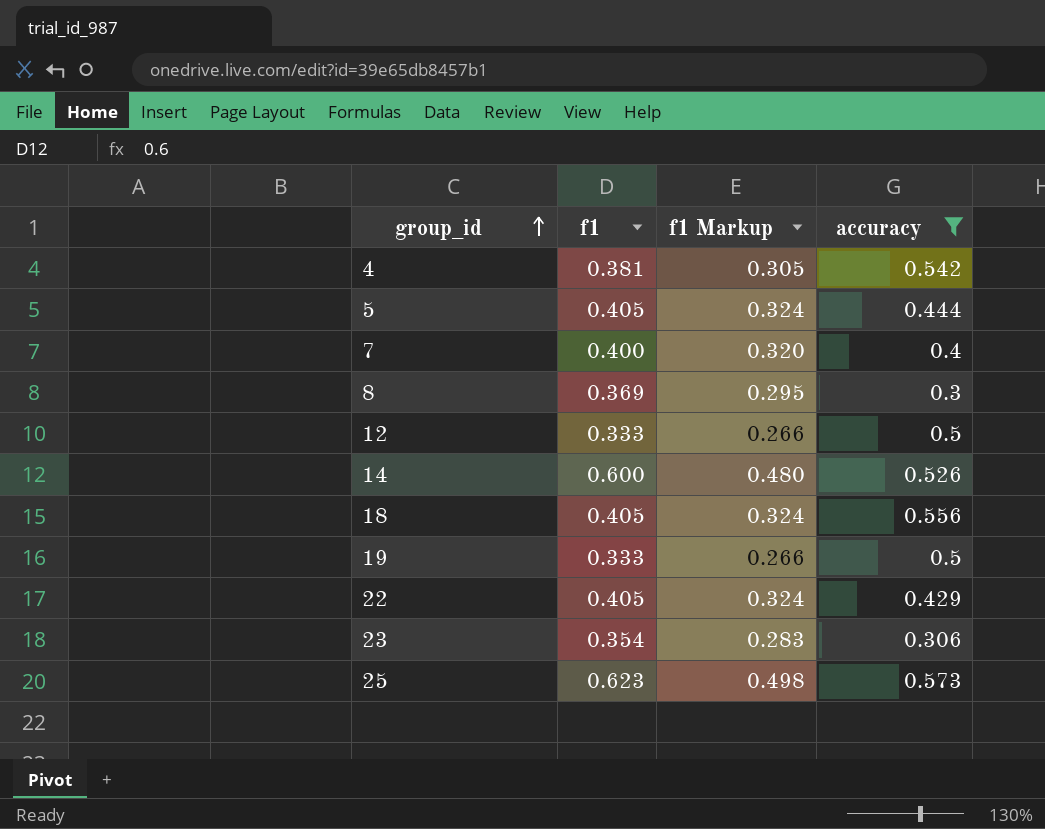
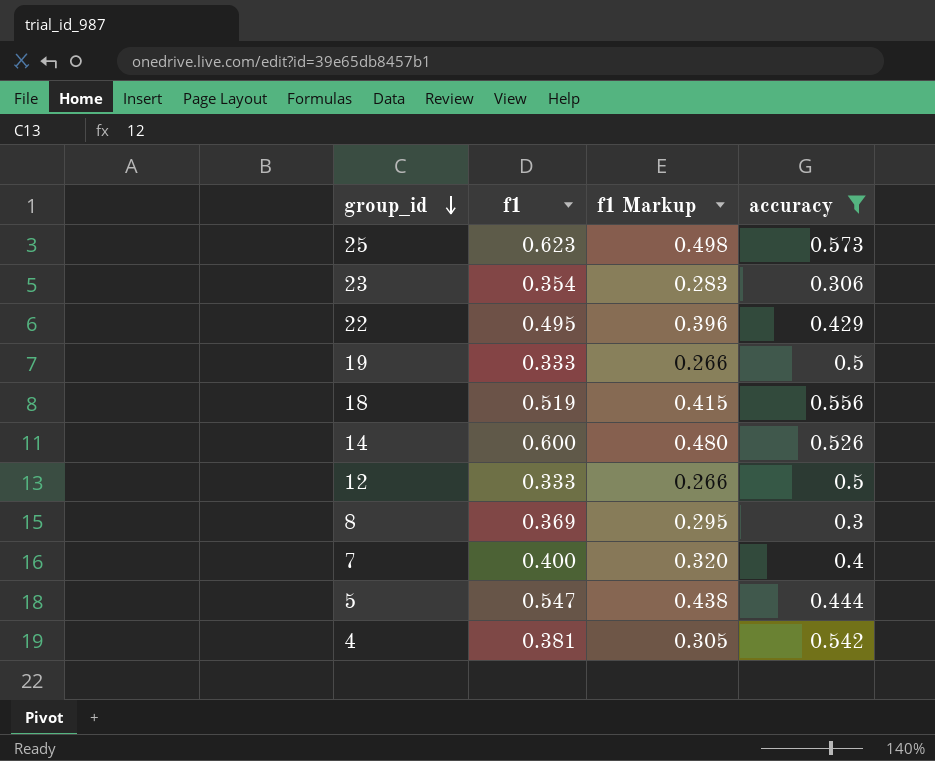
row order: group_id ascending -> group_id descending
22 | f1: 0.405 -> 0.495
22 | f1 Markup: 0.324 -> 0.396
18 | f1: 0.405 -> 0.519
18 | f1 Markup: 0.324 -> 0.415
5 | f1: 0.405 -> 0.547
5 | f1 Markup: 0.324 -> 0.438

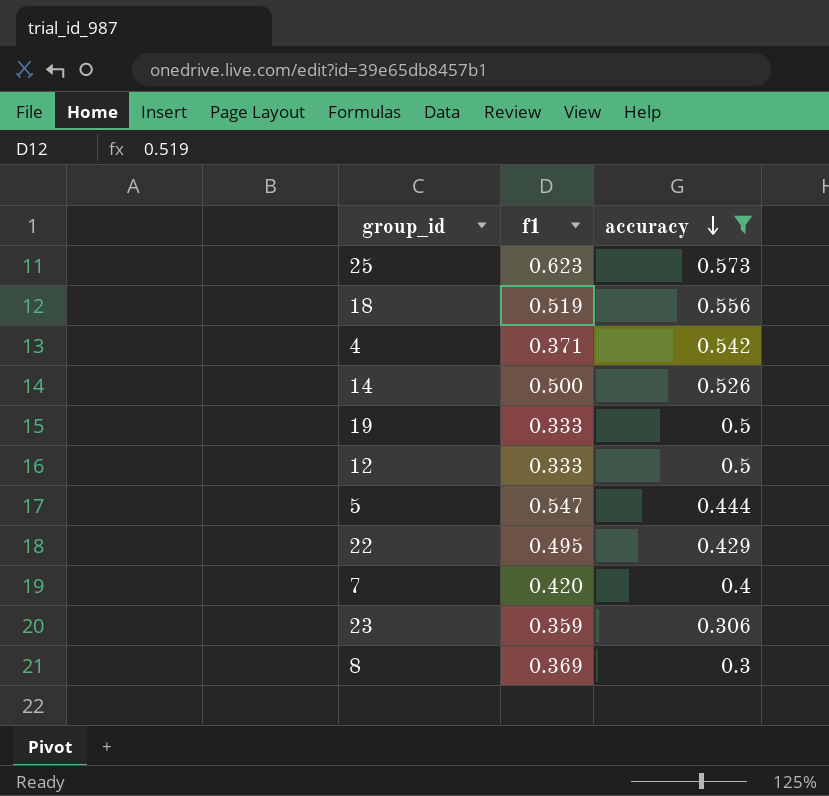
row order: group_id descending -> accuracy descending
column f1 Markup | formula: [f1] * 0.8 -> none
4 | f1: 0.381 -> 0.371
14 | f1: 0.600 -> 0.500
7 | f1: 0.400 -> 0.420
23 | f1: 0.354 -> 0.359

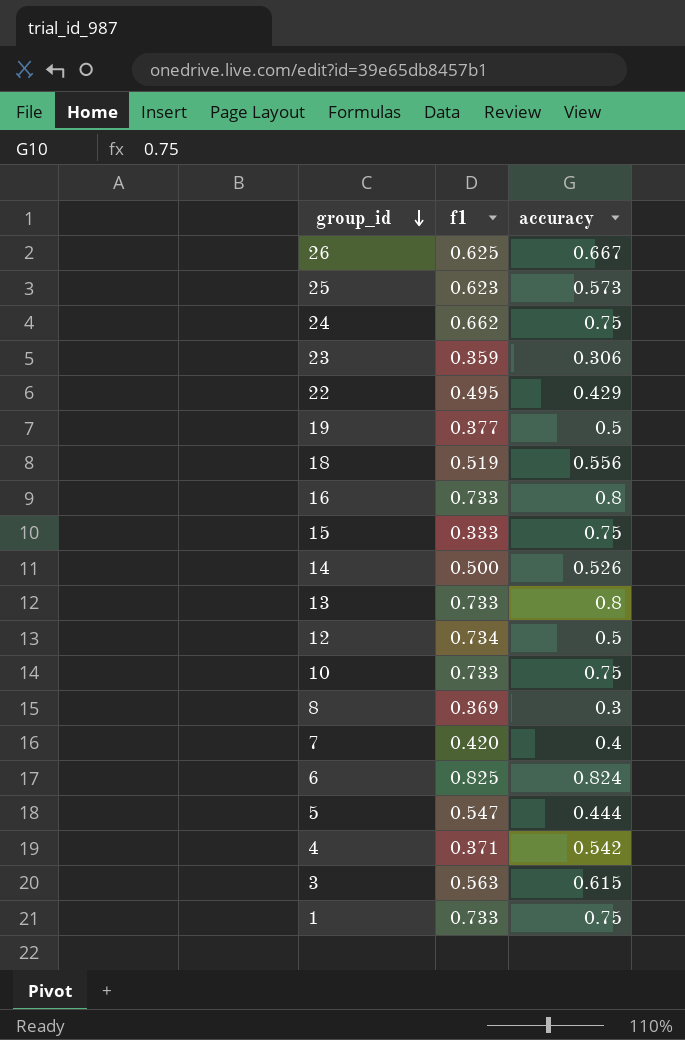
filter: accuracy <= 0.573 -> none
row order: accuracy descending -> group_id descending
19 | f1: 0.333 -> 0.377
12 | f1: 0.333 -> 0.734

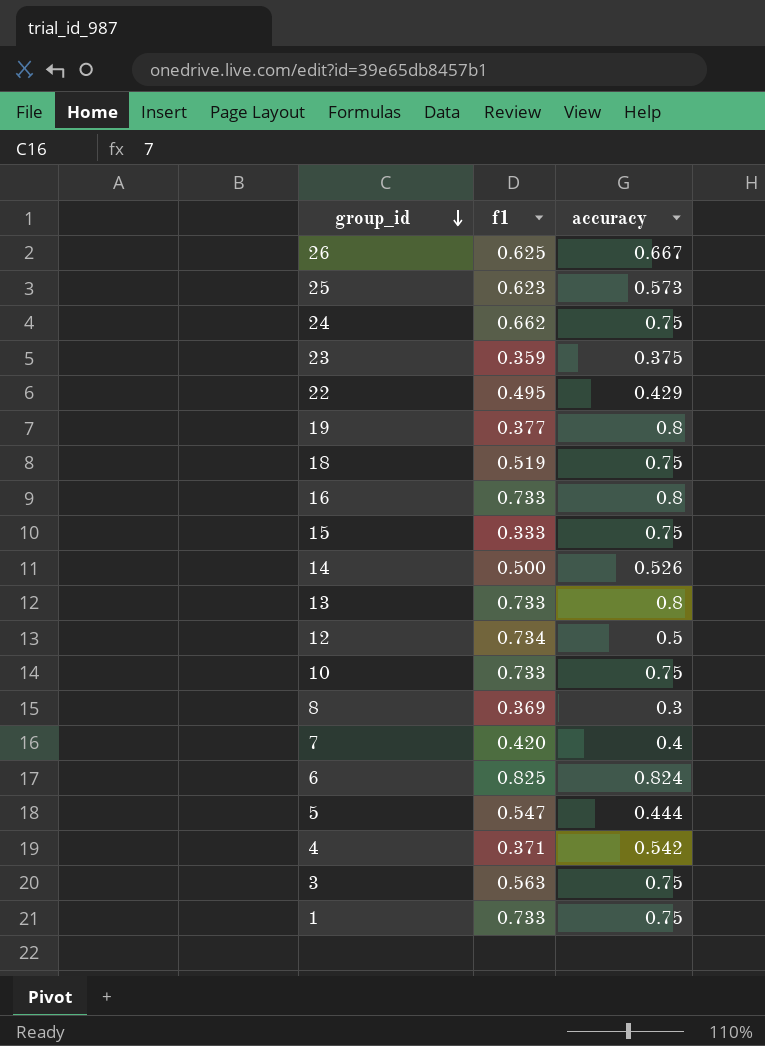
23 | accuracy: 0.306 -> 0.375
19 | accuracy: 0.5 -> 0.8
18 | accuracy: 0.556 -> 0.75
3 | accuracy: 0.615 -> 0.75

